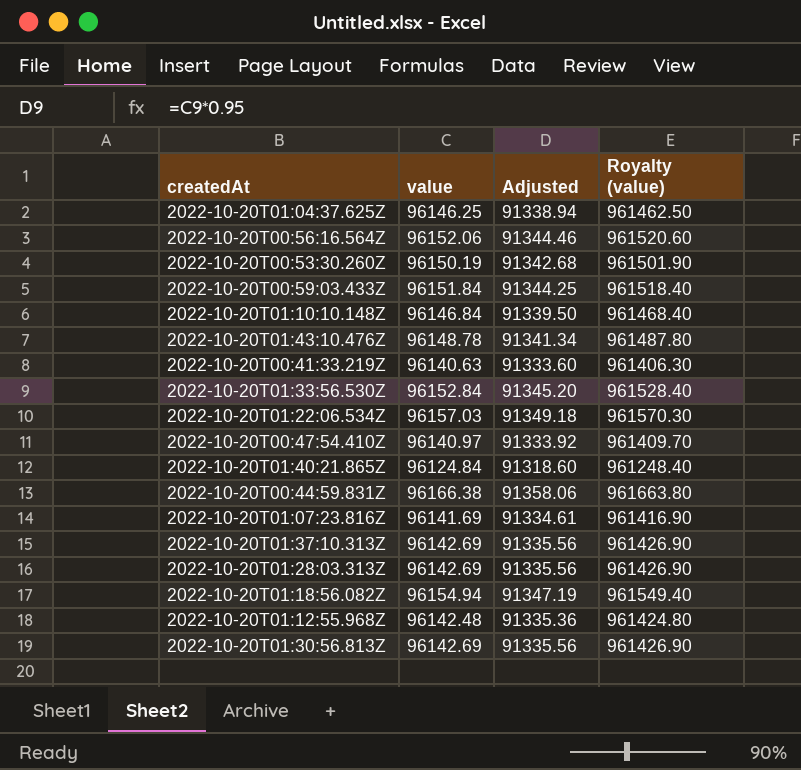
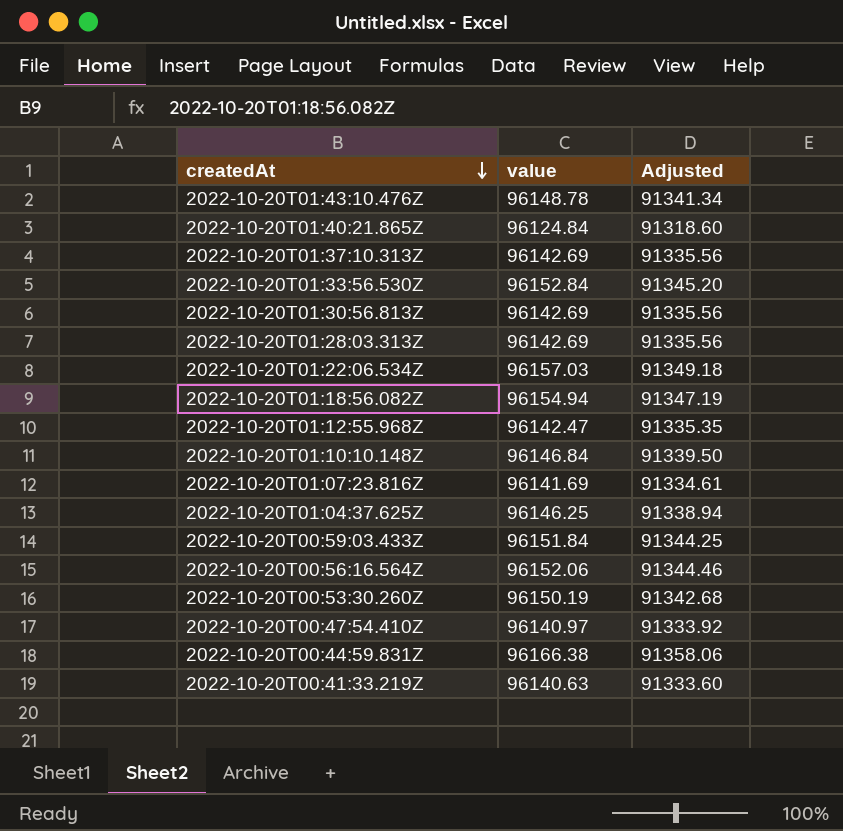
row order: none -> createdAt descending
column Royalty (value) | formula: [value] * 10 -> none
2022-10-20T01:12:55.968Z | value: 96142.48 -> 96142.47
2022-10-20T01:12:55.968Z | Adjusted: 91335.36 -> 91335.35

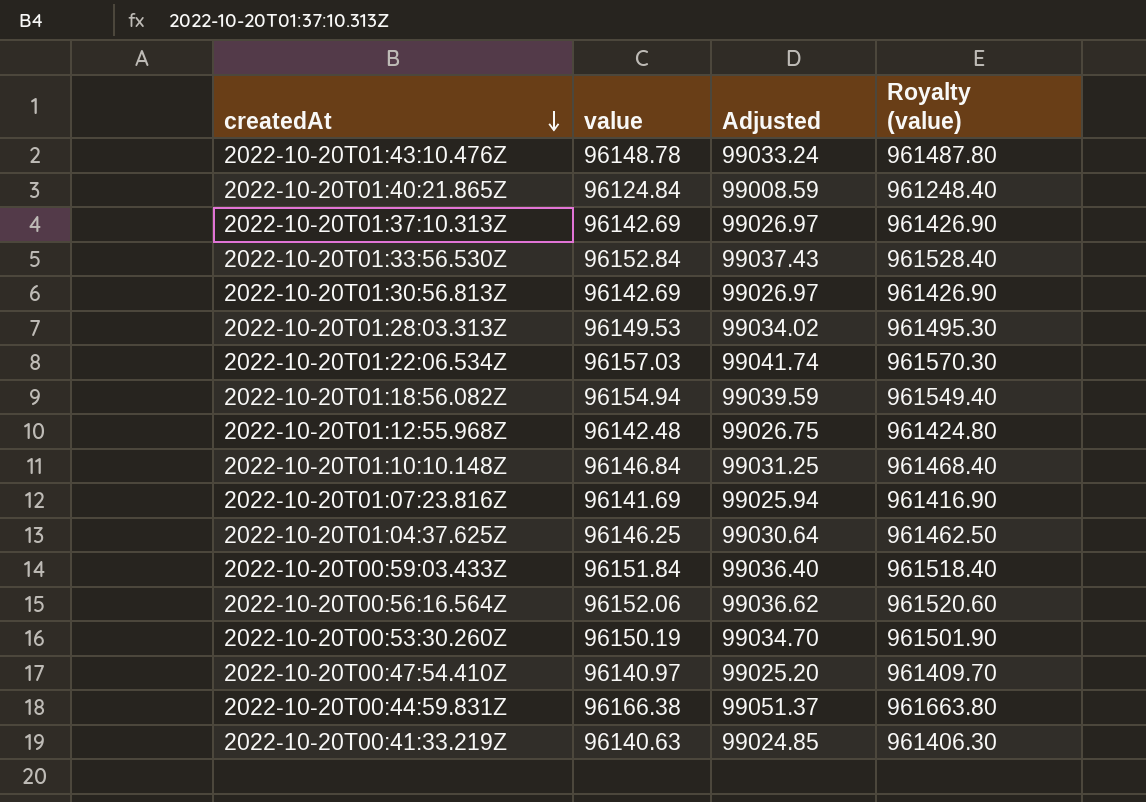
column Adjusted | formula: [value] * 0.95 -> [value] * 1.03
column Royalty (value) | formula: none -> [value] * 10
2022-10-20T01:28:03.313Z | value: 96142.69 -> 96149.53
2022-10-20T01:12:55.968Z | value: 96142.47 -> 96142.48

